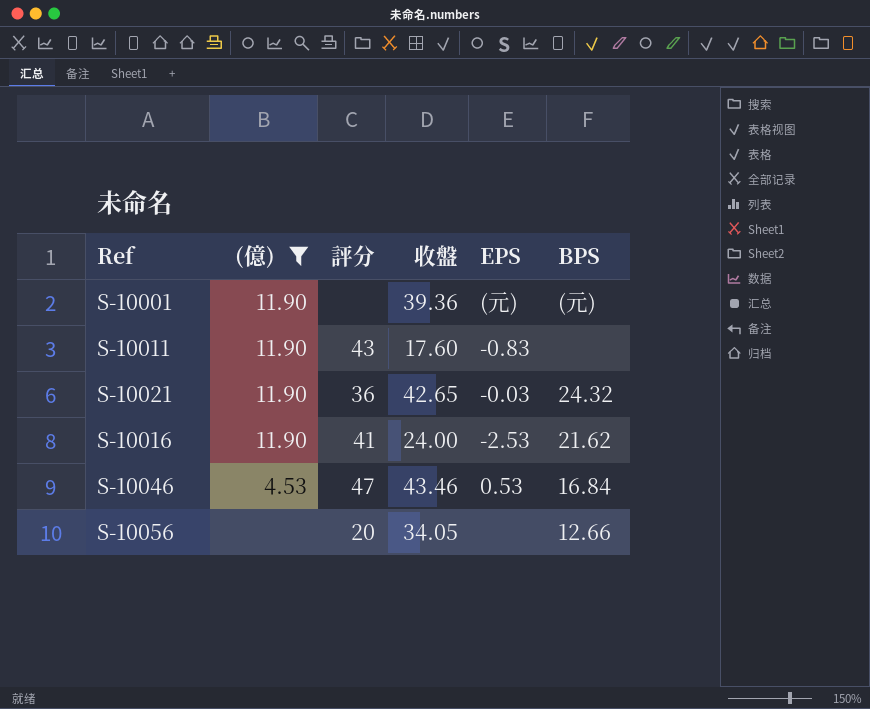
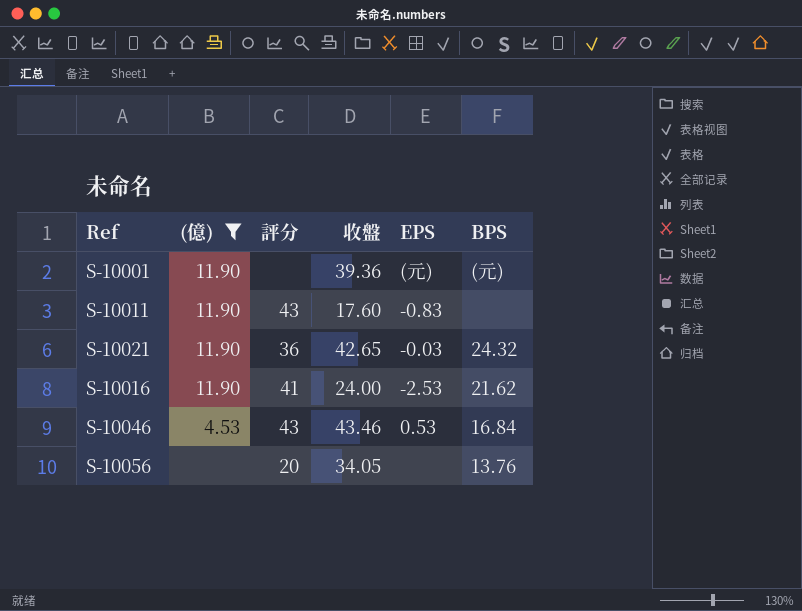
S-10046 | 評分: 47 -> 43
S-10056 | BPS: 12.66 -> 13.76

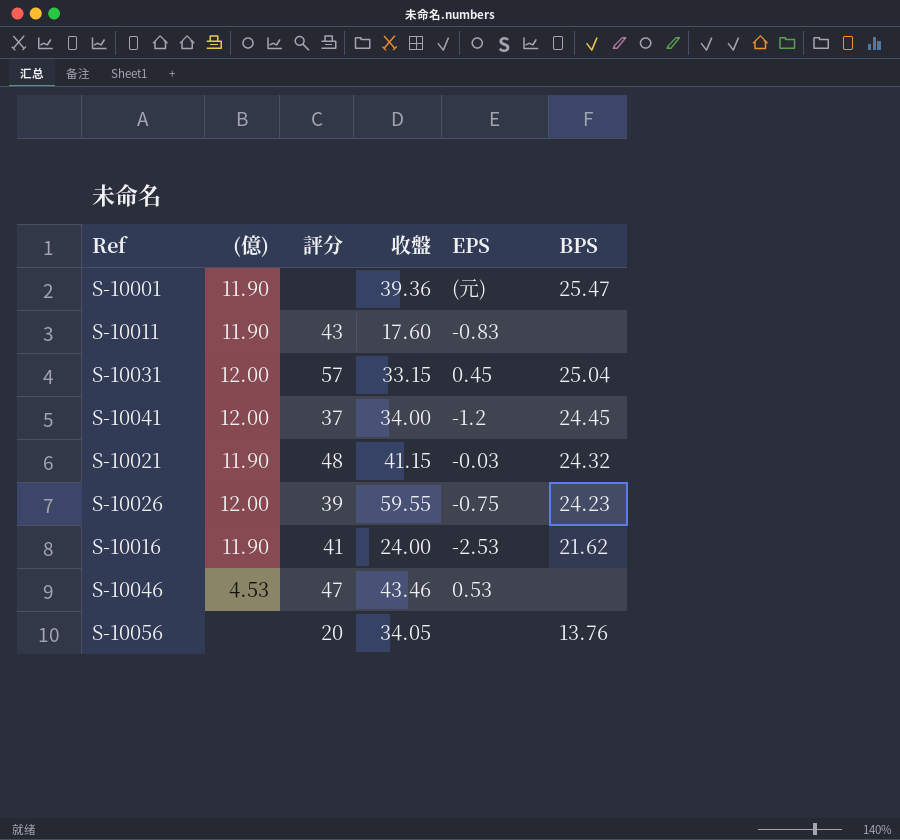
filter: (億) != 12.00 -> none
S-10001 | BPS: (元) -> 25.47
S-10021 | 評分: 36 -> 48
S-10021 | 收盤: 42.65 -> 41.15
S-10046 | 評分: 43 -> 47
S-10046 | BPS: 16.84 -> none

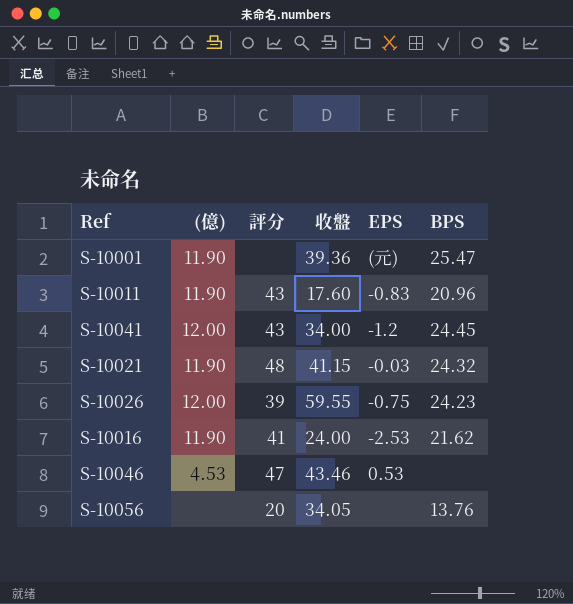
row S-10031: 12.00 | 57 | 33.15 | 0.45 | 25.04 -> none
S-10011 | BPS: none -> 20.96
S-10041 | 評分: 37 -> 43

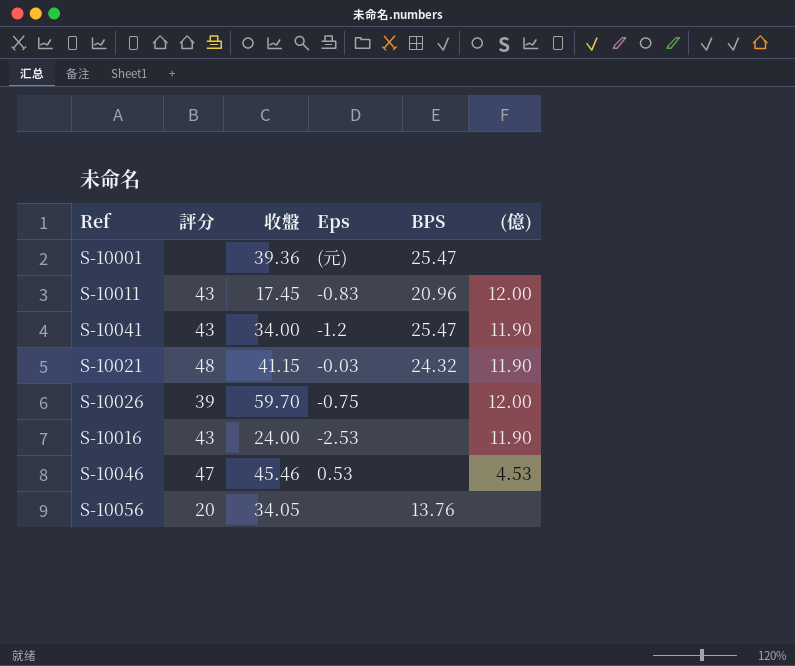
column name: EPS -> Eps
column (億) | position: 2 -> 6
S-10001 | (億): 11.90 -> none
S-10011 | 收盤: 17.60 -> 17.45
S-10011 | (億): 11.90 -> 12.00
S-10041 | BPS: 24.45 -> 25.47
S-10041 | (億): 12.00 -> 11.90
S-10026 | 收盤: 59.55 -> 59.70
S-10026 | BPS: 24.23 -> none
S-10016 | 評分: 41 -> 43
S-10016 | BPS: 21.62 -> none
S-10046 | 收盤: 43.46 -> 45.46

